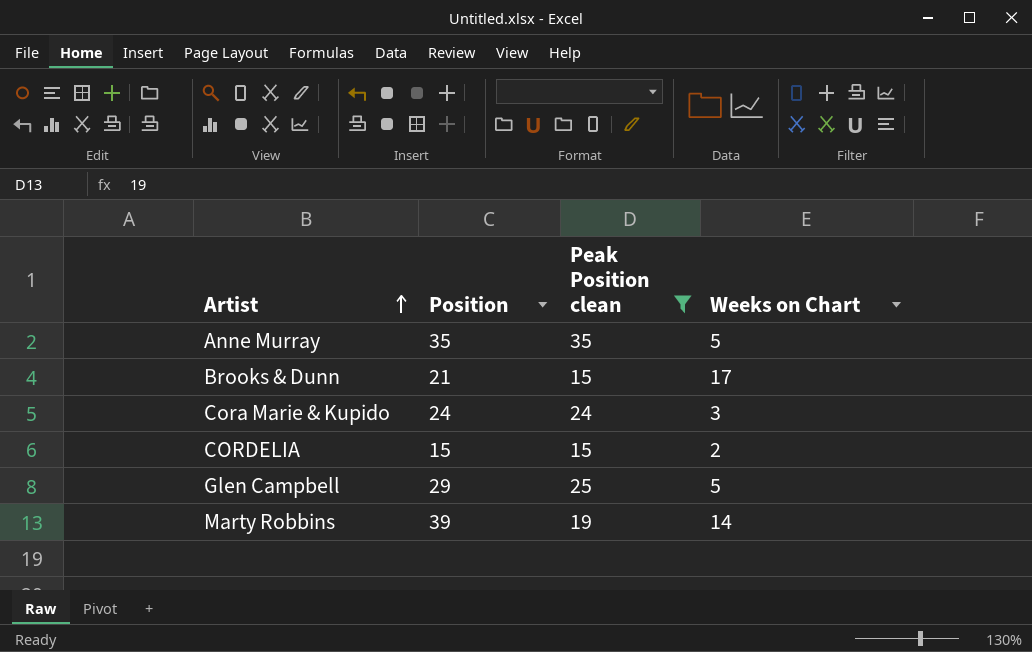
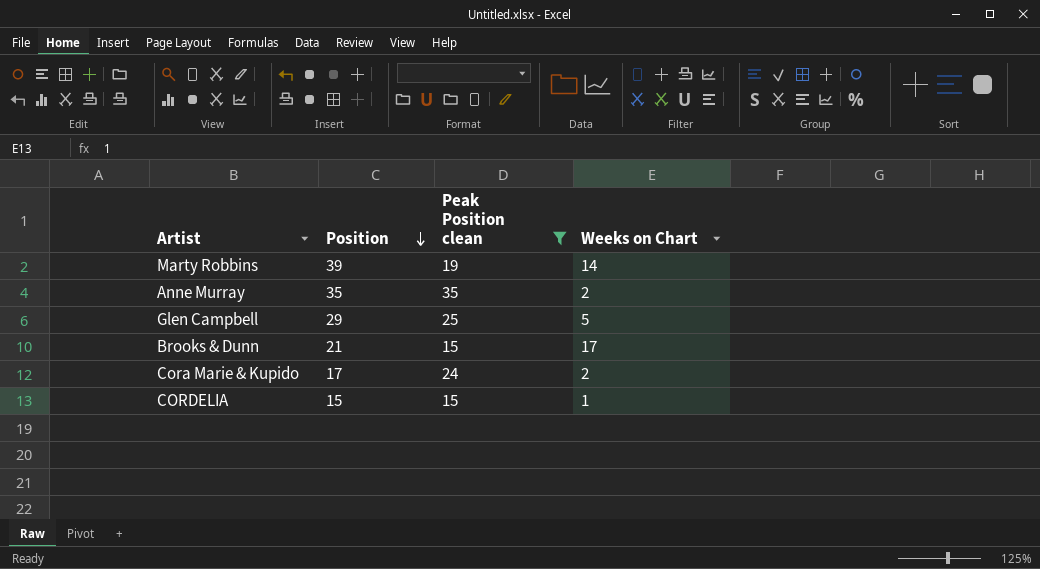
row order: Artist ascending -> Position descending
Anne Murray | Weeks on Chart: 5 -> 2
Cora Marie & Kupido | Position: 24 -> 17
Cora Marie & Kupido | Weeks on Chart: 3 -> 2
CORDELIA | Weeks on Chart: 2 -> 1

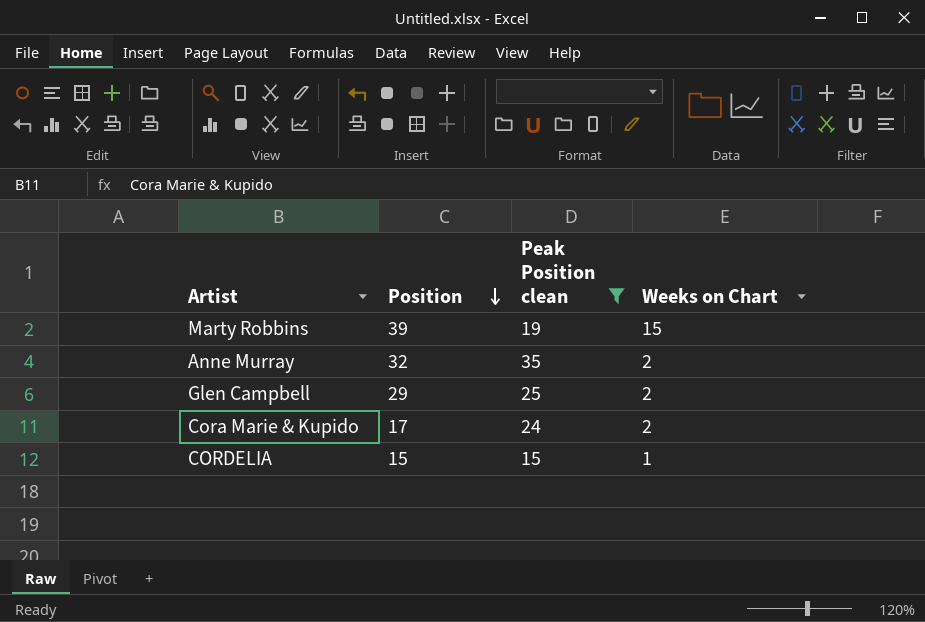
row Brooks & Dunn: 21 | 15 | 17 -> none
Marty Robbins | Weeks on Chart: 14 -> 15
Anne Murray | Position: 35 -> 32
Glen Campbell | Weeks on Chart: 5 -> 2

